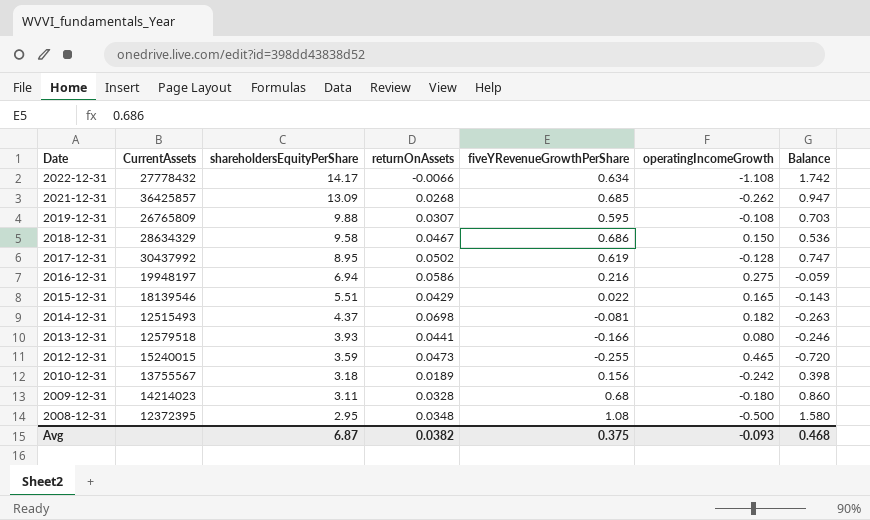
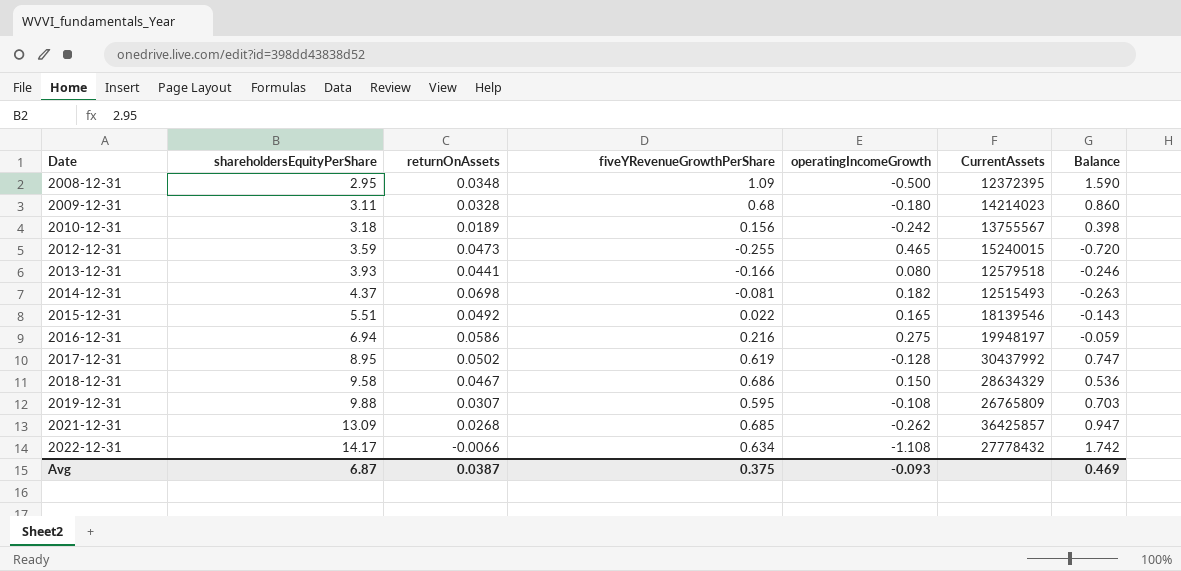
row order: Date descending -> Date ascending
column CurrentAssets | position: 2 -> 6
2008-12-31 | fiveYRevenueGrowthPerShare: 1.08 -> 1.09
2008-12-31 | Balance: 1.580 -> 1.590
2015-12-31 | returnOnAssets: 0.0429 -> 0.0492
Avg | returnOnAssets: 0.0382 -> 0.0387
Avg | Balance: 0.468 -> 0.469

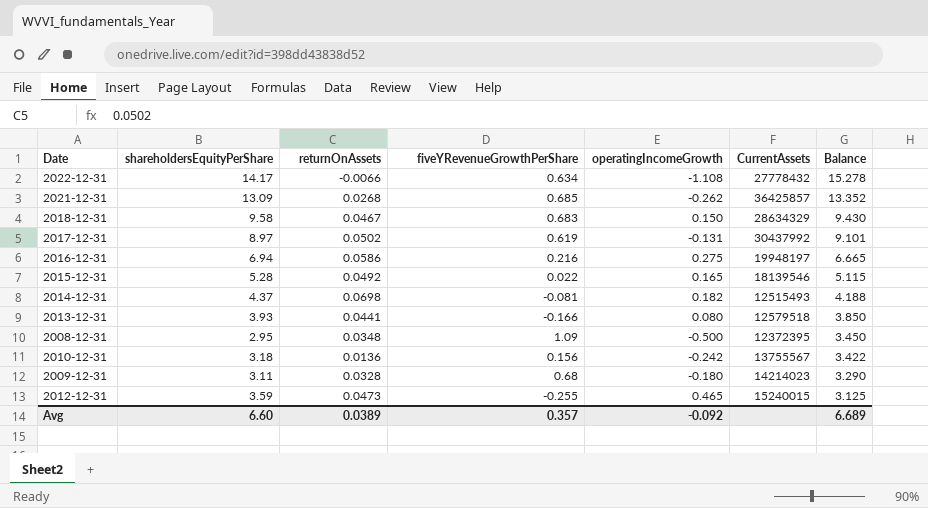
row order: Date ascending -> Balance descending
column Balance | formula: [fiveYRevenueGrowthPerShare] - [operatingIncomeGrowth] -> [shareholdersEquityPerShare] - [operatingIncomeGrowth]
row 2019-12-31: 9.88 | 0.0307 | 0.595 | -0.108 | 26765809 | 0.703 -> none
2018-12-31 | fiveYRevenueGrowthPerShare: 0.686 -> 0.683
2017-12-31 | shareholdersEquityPerShare: 8.95 -> 8.97
2017-12-31 | operatingIncomeGrowth: -0.128 -> -0.131
2015-12-31 | shareholdersEquityPerShare: 5.51 -> 5.28
2010-12-31 | returnOnAssets: 0.0189 -> 0.0136
Avg | shareholdersEquityPerShare: 6.87 -> 6.60
Avg | returnOnAssets: 0.0387 -> 0.0389
Avg | fiveYRevenueGrowthPerShare: 0.375 -> 0.357
Avg | operatingIncomeGrowth: -0.093 -> -0.092
Avg | Balance: 0.469 -> 6.689

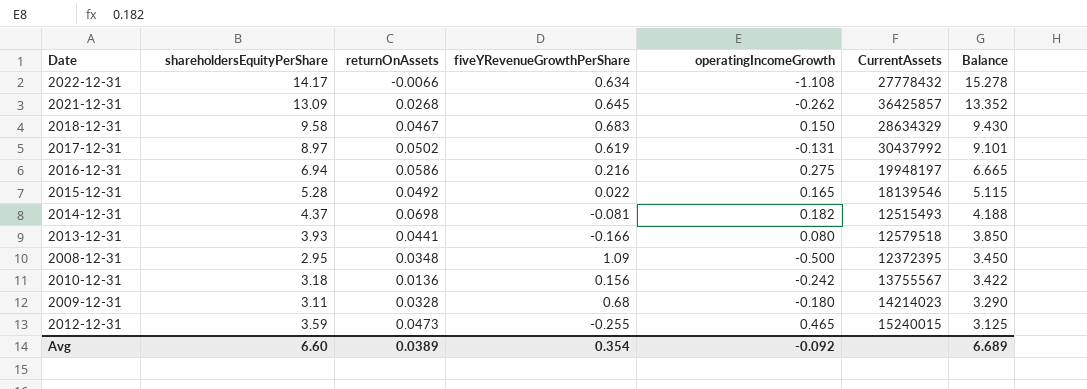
2021-12-31 | fiveYRevenueGrowthPerShare: 0.685 -> 0.645
Avg | fiveYRevenueGrowthPerShare: 0.357 -> 0.354

